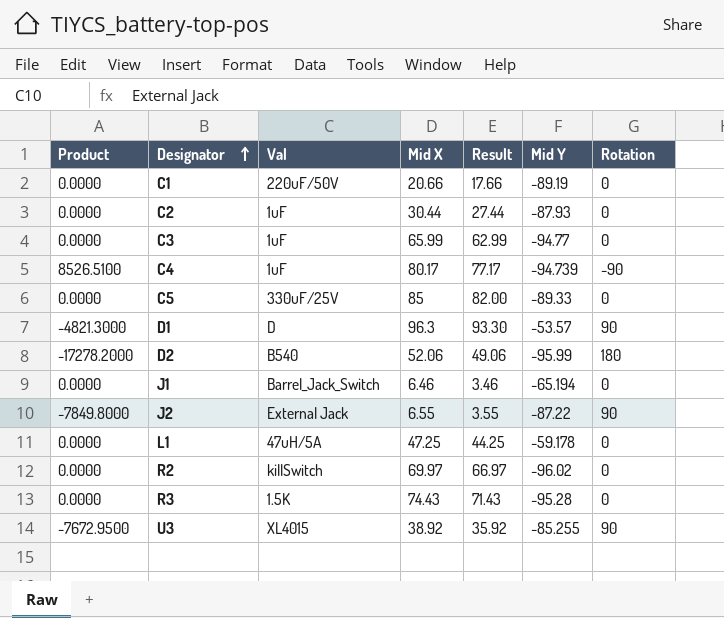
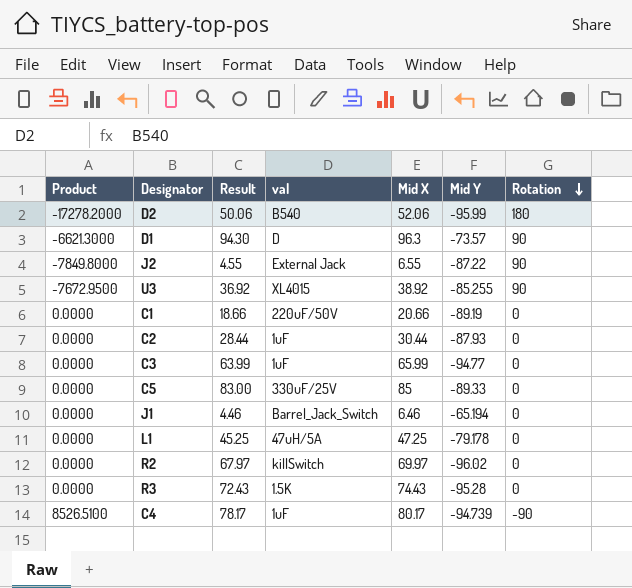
row order: Designator ascending -> Rotation descending
column Result | formula: [Mid X] - 3 -> [Mid X] - 2
column Result | position: 5 -> 3
column name: Val -> val
D1 | Product: -4821.3000 -> -6621.3000
D1 | Mid Y: -53.57 -> -73.57
L1 | Mid Y: -59.178 -> -79.178

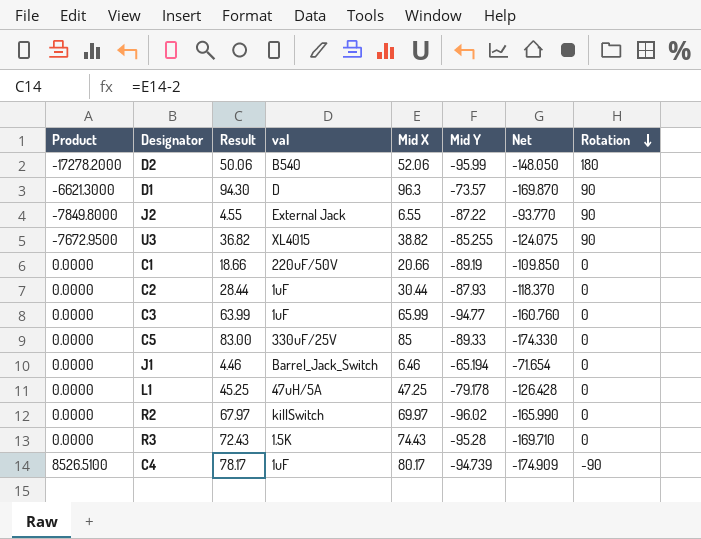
column Net | formula: none -> [Mid Y] - [Mid X]
U3 | Result: 36.92 -> 36.82
U3 | Mid X: 38.92 -> 38.82

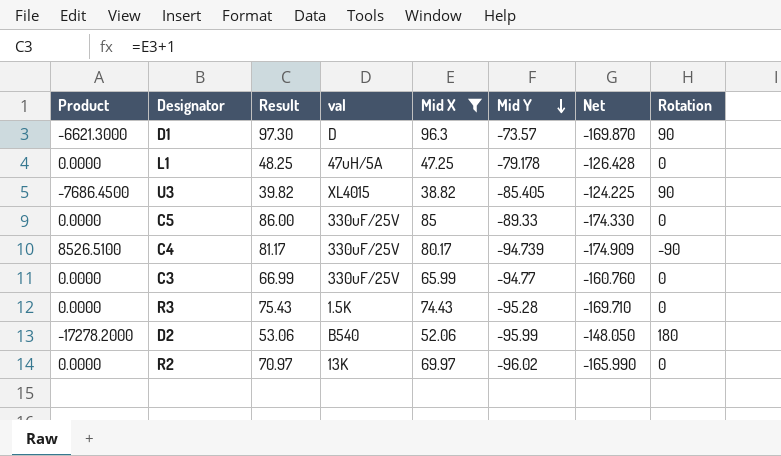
filter: none -> Mid X >= 38.82
row order: Rotation descending -> Mid Y descending
column Result | formula: [Mid X] - 2 -> [Mid X] + 1
U3 | Product: -7672.9500 -> -7686.4500
U3 | Mid Y: -85.255 -> -85.405
U3 | Net: -124.075 -> -124.225
C4 | val: 1uF -> 330uF/25V
C3 | val: 1uF -> 330uF/25V
R2 | val: killSwitch -> 13K

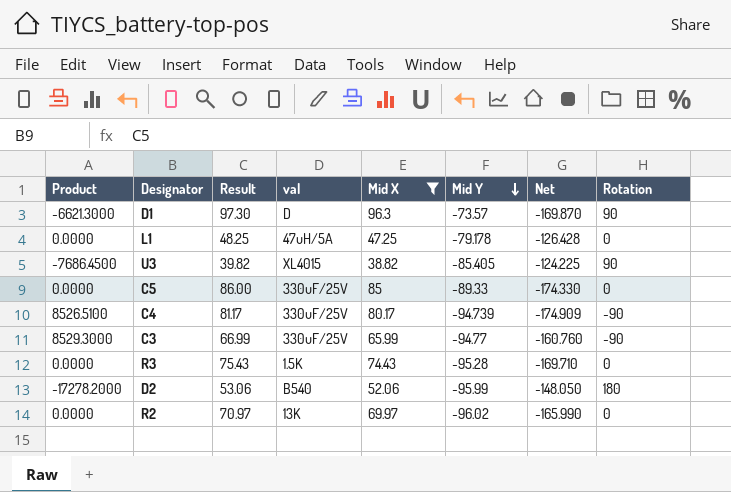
C3 | Product: 0.0000 -> 8529.3000
C3 | Rotation: 0 -> -90

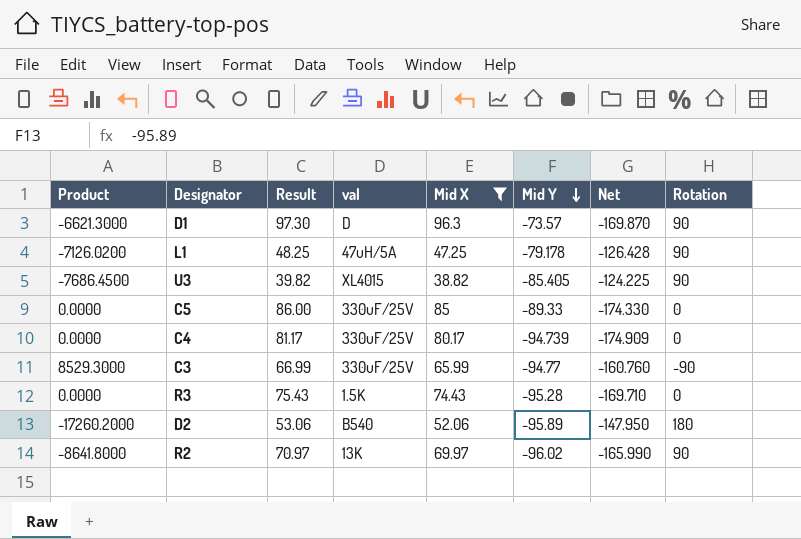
L1 | Product: 0.0000 -> -7126.0200
L1 | Rotation: 0 -> 90
C4 | Product: 8526.5100 -> 0.0000
C4 | Rotation: -90 -> 0
D2 | Product: -17278.2000 -> -17260.2000
D2 | Mid Y: -95.99 -> -95.89
D2 | Net: -148.050 -> -147.950
R2 | Product: 0.0000 -> -8641.8000
R2 | Rotation: 0 -> 90

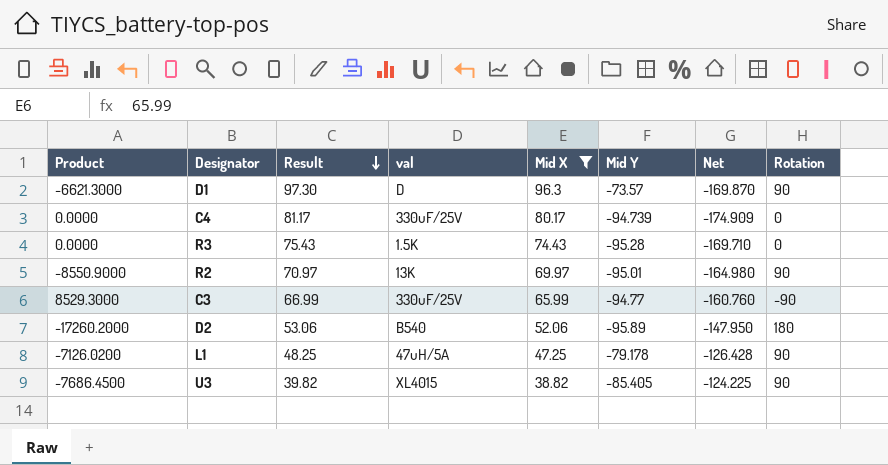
row order: Mid Y descending -> Result descending
row C5: 0.0000 | 86.00 | 330uF/25V | 85 | -89.33 | -174.330 | 0 -> none
R2 | Product: -8641.8000 -> -8550.9000
R2 | Mid Y: -96.02 -> -95.01
R2 | Net: -165.990 -> -164.980

